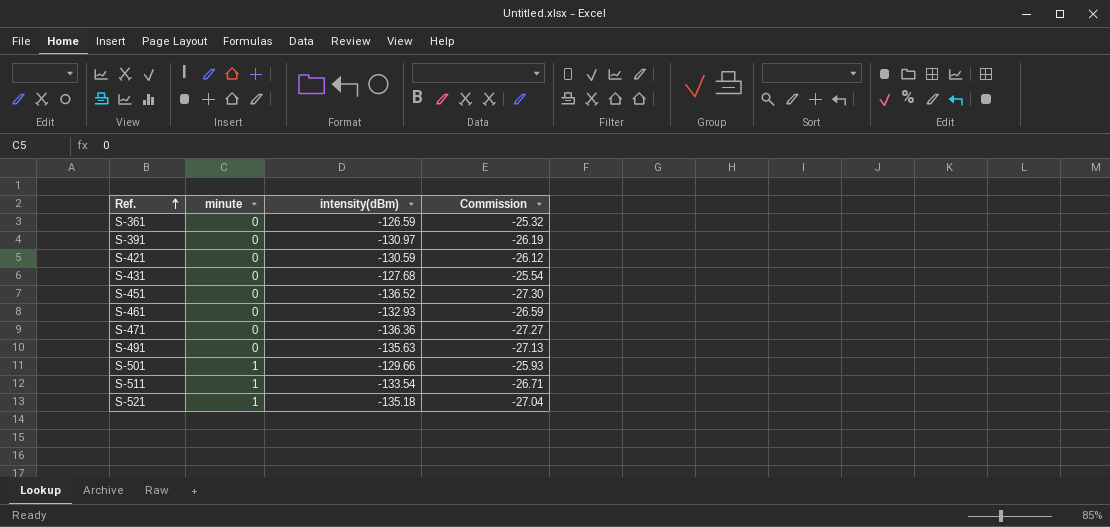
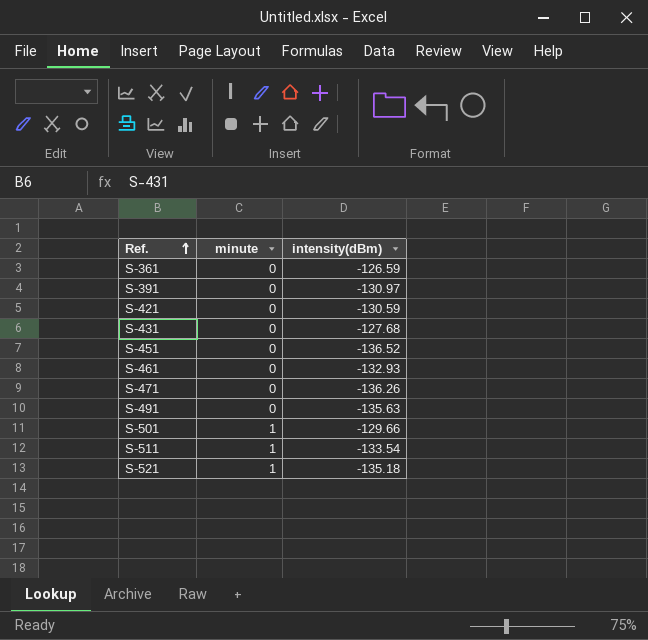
column Commission | formula: [intensity(dBm)] * 0.2 -> none
S-471 | intensity(dBm): -136.36 -> -136.26

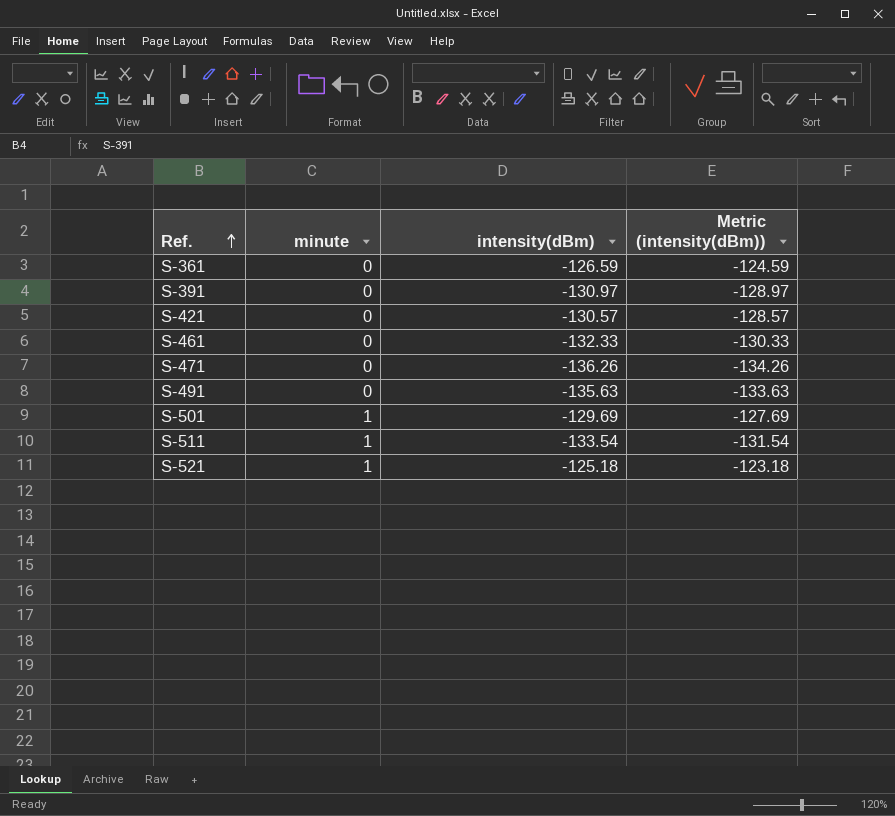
column Metric (intensity(dBm)) | formula: none -> [intensity(dBm)] + 2
row S-431: 0 | -127.68 -> none
row S-451: 0 | -136.52 -> none
S-421 | intensity(dBm): -130.59 -> -130.57
S-461 | intensity(dBm): -132.93 -> -132.33
S-501 | intensity(dBm): -129.66 -> -129.69
S-521 | intensity(dBm): -135.18 -> -125.18

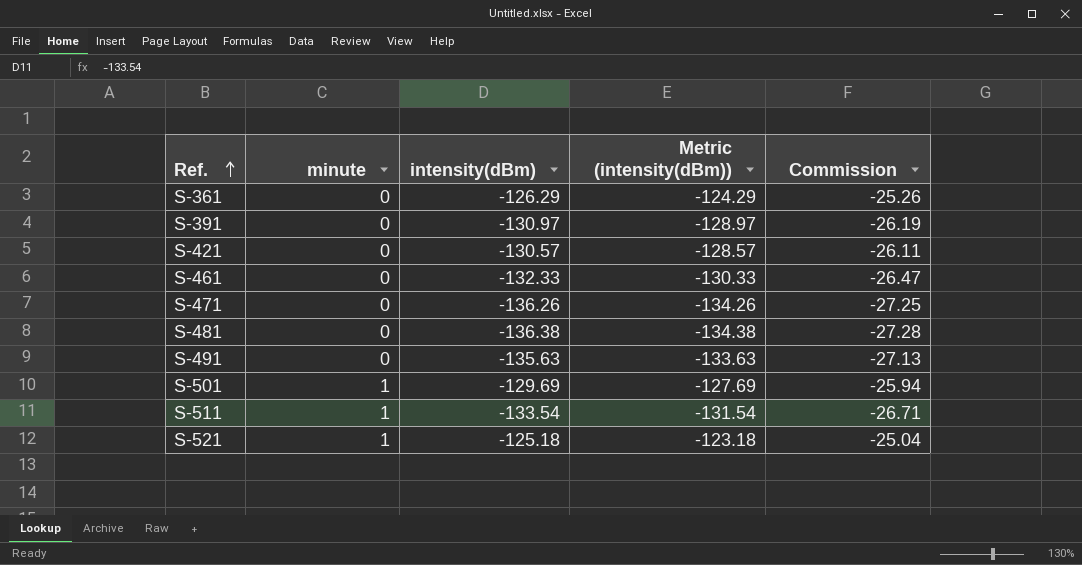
column Commission | formula: none -> [intensity(dBm)] * 0.2
S-361 | intensity(dBm): -126.59 -> -126.29
S-361 | Metric (intensity(dBm)): -124.59 -> -124.29
row S-481: none -> 0 | -136.38 | -134.38 | -27.28

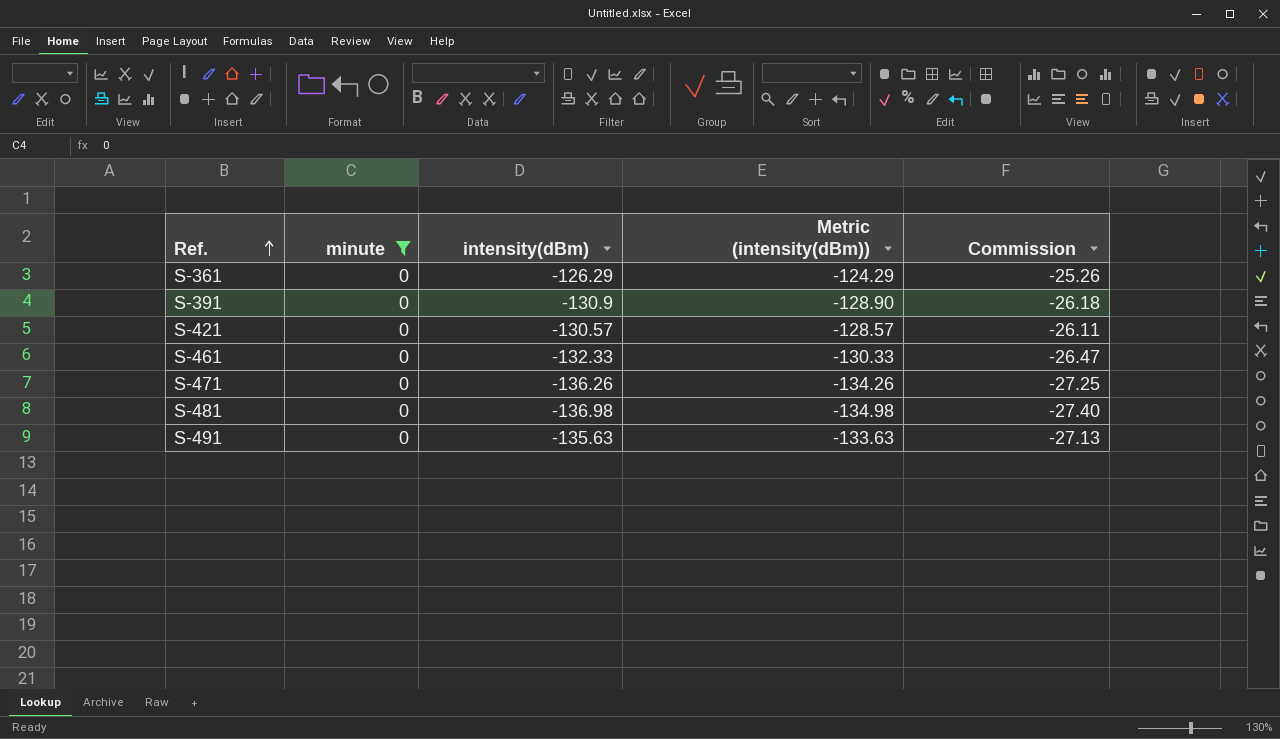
filter: none -> minute = 0
S-391 | intensity(dBm): -130.97 -> -130.9
S-391 | Metric (intensity(dBm)): -128.97 -> -128.90
S-391 | Commission: -26.19 -> -26.18
S-481 | intensity(dBm): -136.38 -> -136.98
S-481 | Metric (intensity(dBm)): -134.38 -> -134.98
S-481 | Commission: -27.28 -> -27.40

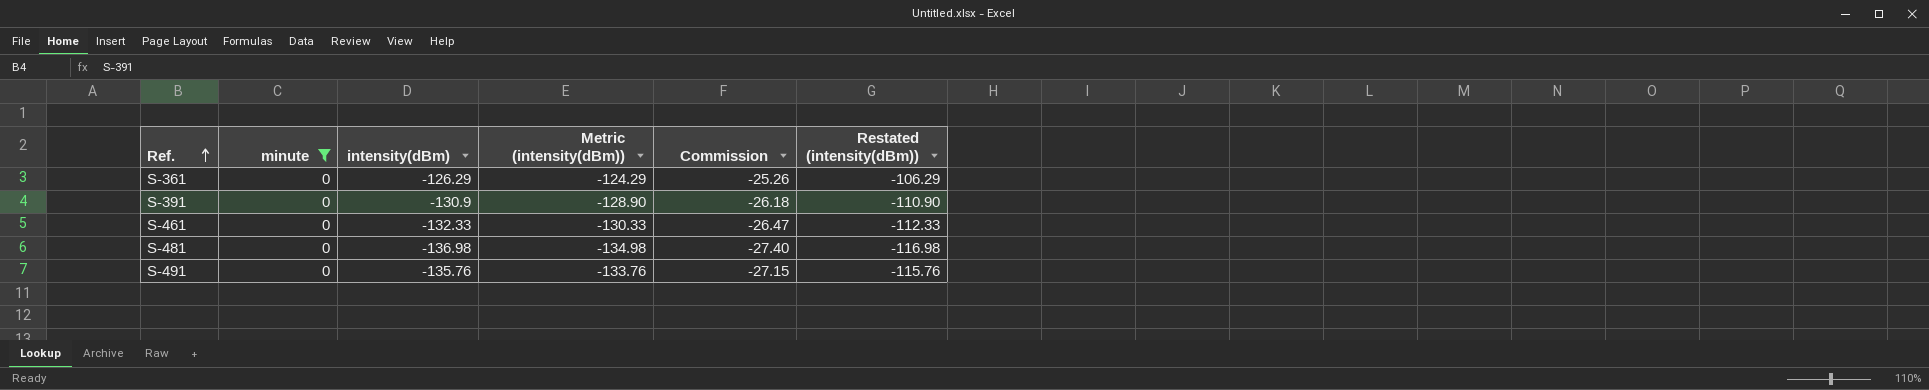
column Restated (intensity(dBm)) | formula: none -> [intensity(dBm)] + 20
row S-421: 0 | -130.57 | -128.57 | -26.11 -> none
row S-471: 0 | -136.26 | -134.26 | -27.25 -> none
S-491 | intensity(dBm): -135.63 -> -135.76
S-491 | Metric (intensity(dBm)): -133.63 -> -133.76
S-491 | Commission: -27.13 -> -27.15

